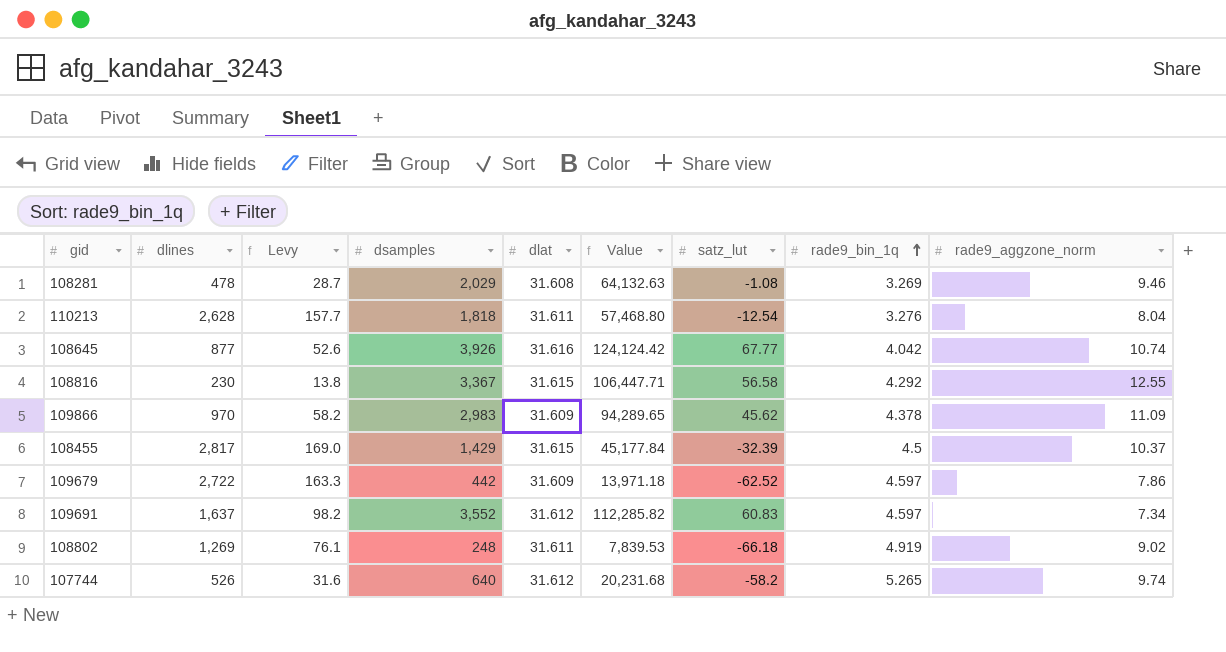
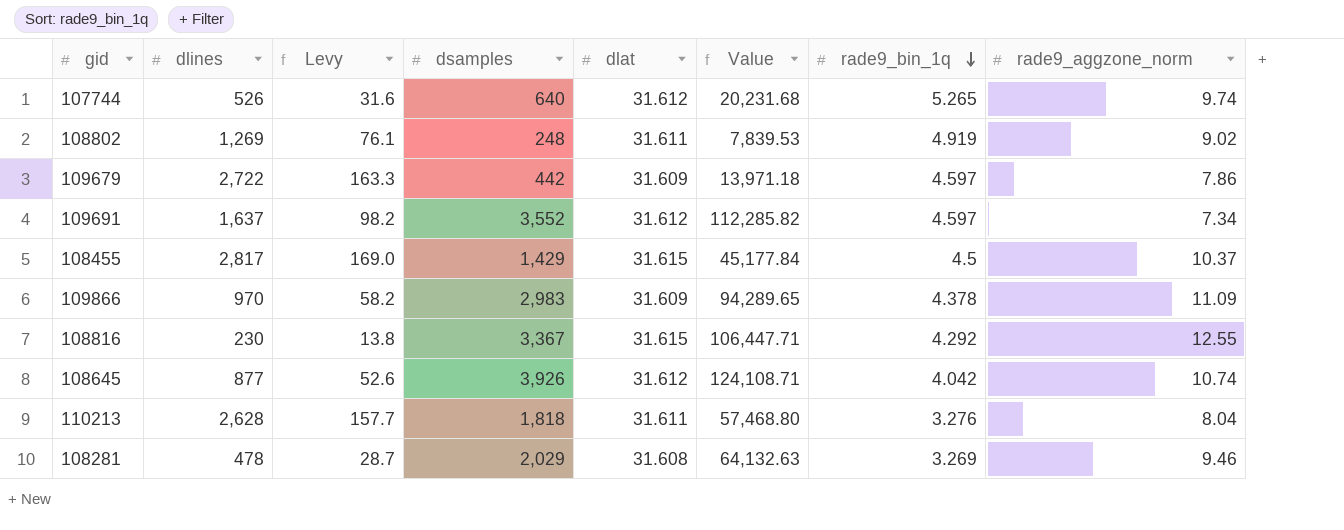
row order: rade9_bin_1q ascending -> rade9_bin_1q descending
column satz_lut | position: 7 -> none
108645 | dlat: 31.616 -> 31.612
108645 | Value: 124,124.42 -> 124,108.71

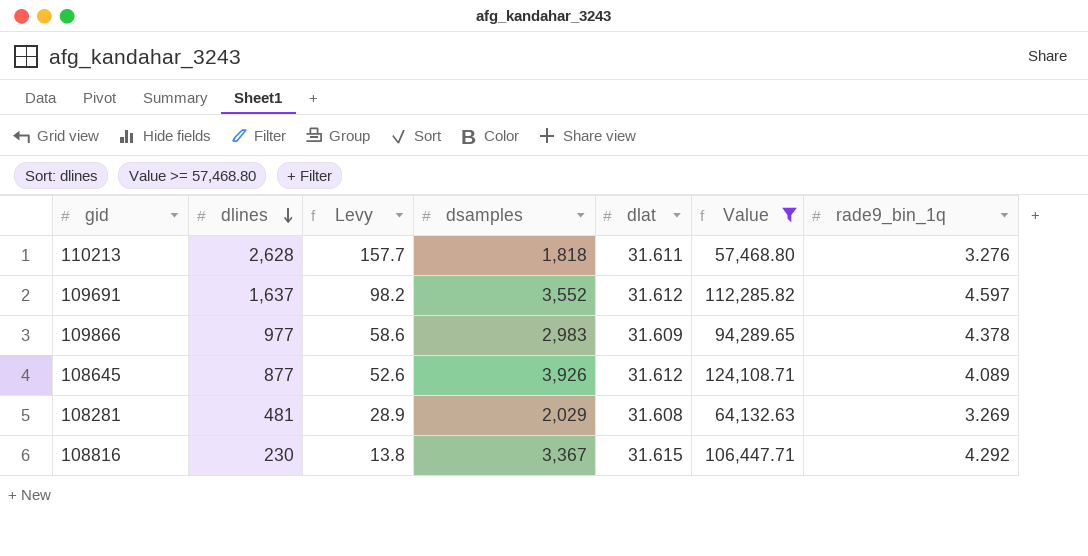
filter: none -> Value >= 57,468.80
row order: rade9_bin_1q descending -> dlines descending
column rade9_aggzone_norm | position: 8 -> none
109866 | dlines: 970 -> 977
109866 | Levy: 58.2 -> 58.6
108645 | rade9_bin_1q: 4.042 -> 4.089
108281 | dlines: 478 -> 481
108281 | Levy: 28.7 -> 28.9

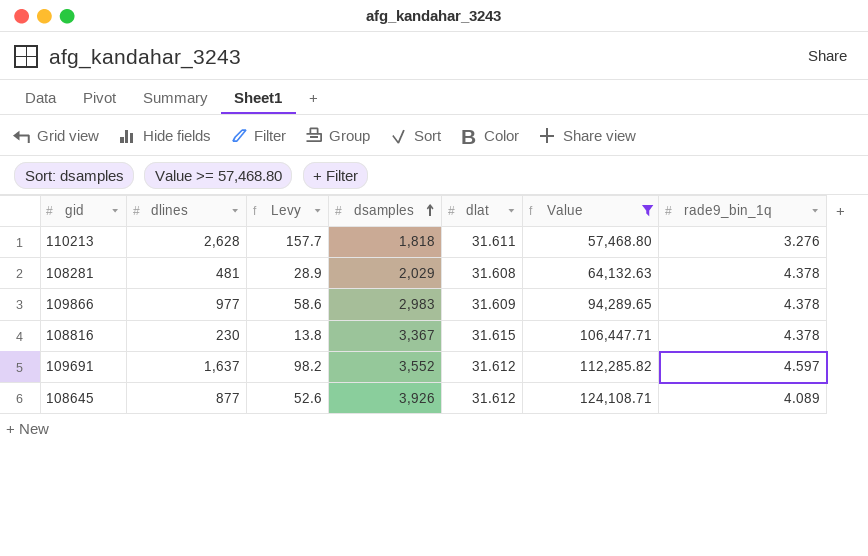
row order: dlines descending -> dsamples ascending
108281 | rade9_bin_1q: 3.269 -> 4.378
108816 | rade9_bin_1q: 4.292 -> 4.378

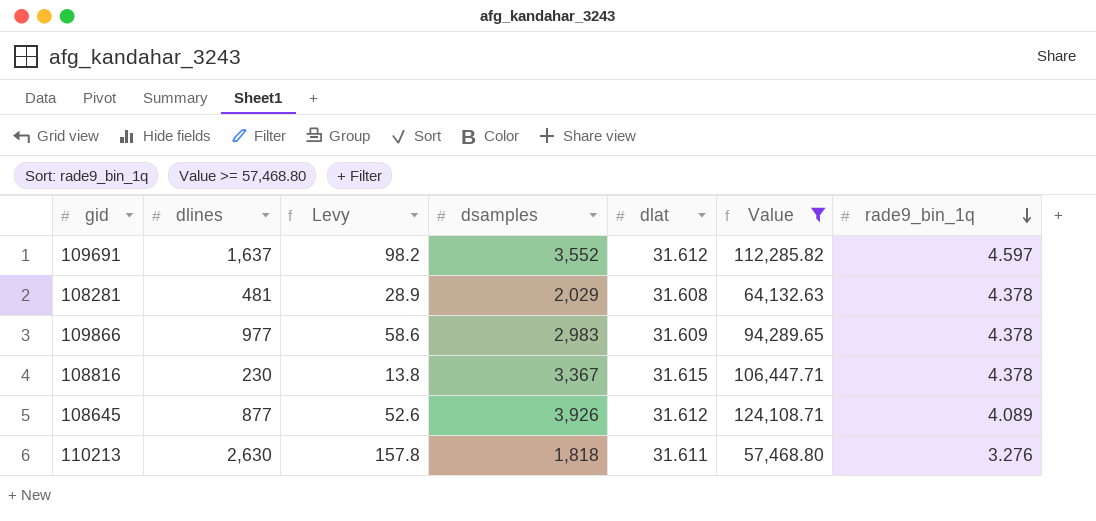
row order: dsamples ascending -> rade9_bin_1q descending
110213 | dlines: 2,628 -> 2,630
110213 | Levy: 157.7 -> 157.8

